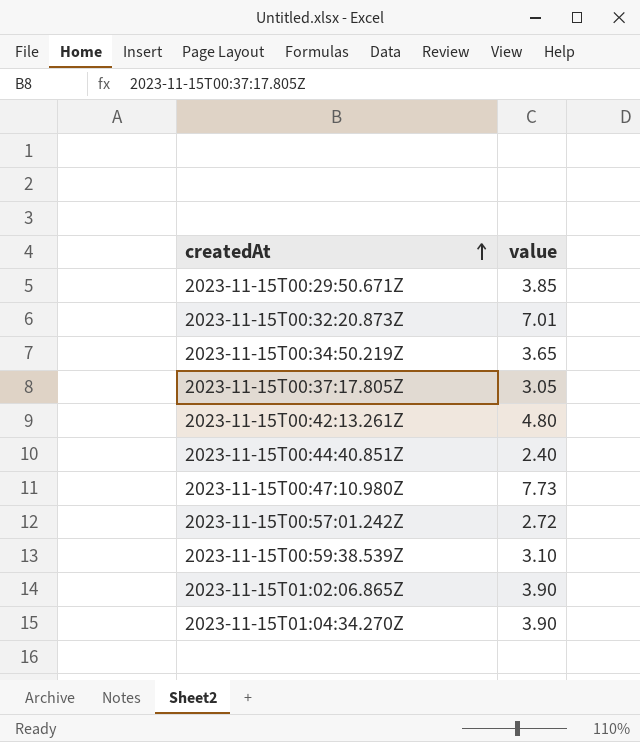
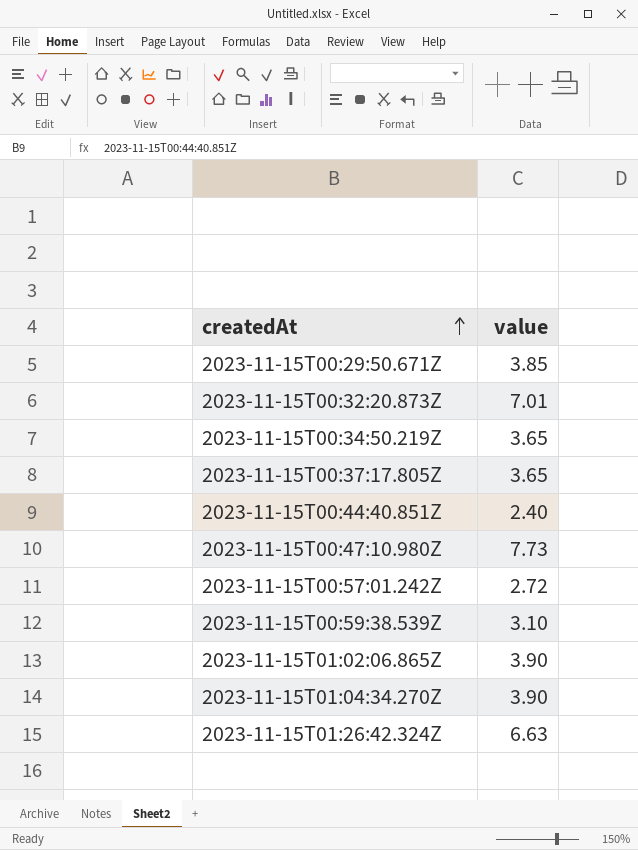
row 2023-11-15T00:42:13.261Z: 4.80 -> none
2023-11-15T00:37:17.805Z | value: 3.05 -> 3.65
row 2023-11-15T01:26:42.324Z: none -> 6.63

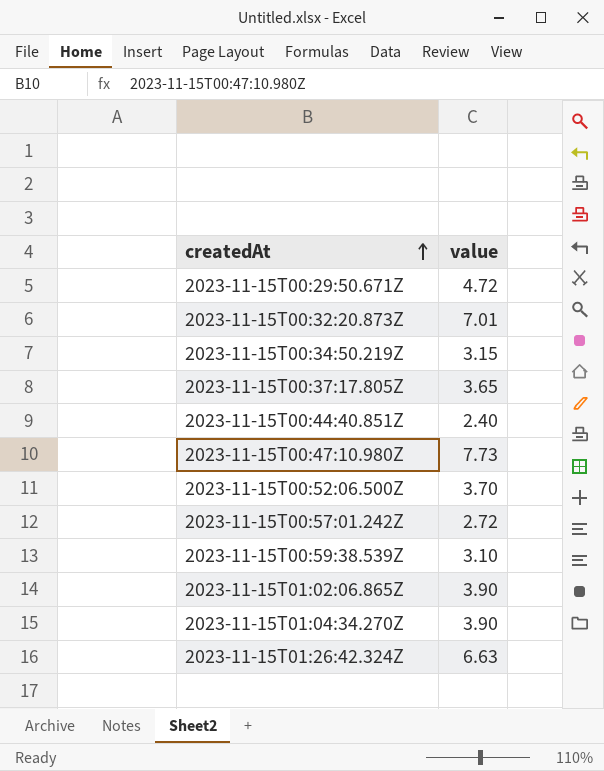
2023-11-15T00:29:50.671Z | value: 3.85 -> 4.72
2023-11-15T00:34:50.219Z | value: 3.65 -> 3.15
row 2023-11-15T00:52:06.500Z: none -> 3.70

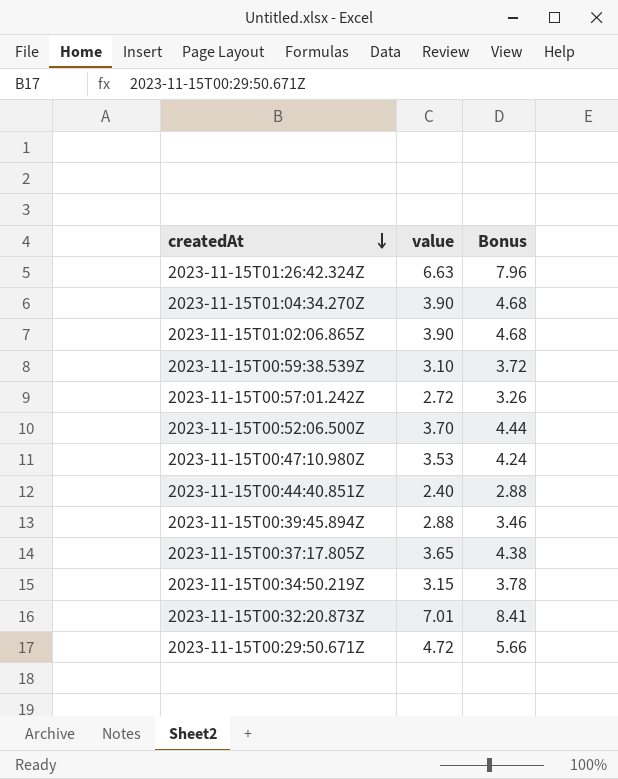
row order: createdAt ascending -> createdAt descending
column Bonus | formula: none -> [value] * 1.2
2023-11-15T00:47:10.980Z | value: 7.73 -> 3.53
row 2023-11-15T00:39:45.894Z: none -> 2.88 | 3.46

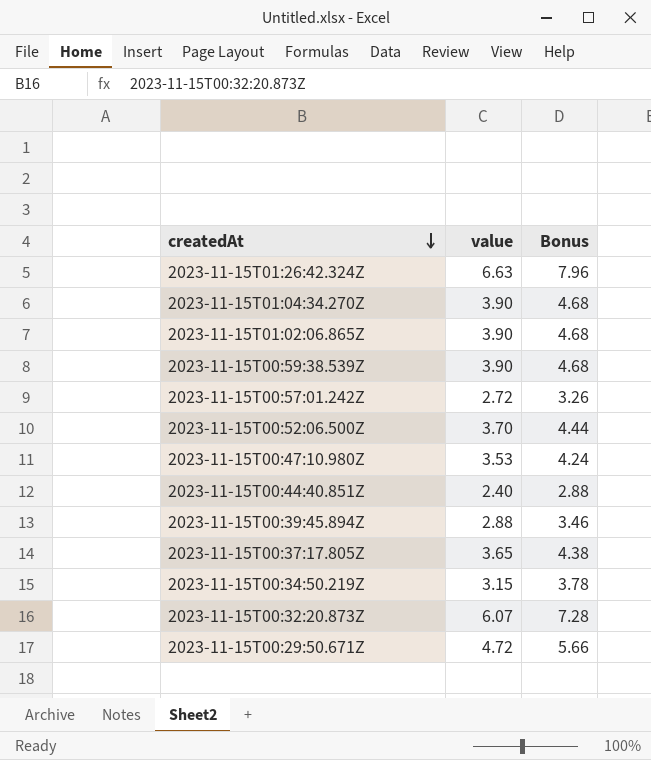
2023-11-15T00:59:38.539Z | value: 3.10 -> 3.90
2023-11-15T00:59:38.539Z | Bonus: 3.72 -> 4.68
2023-11-15T00:32:20.873Z | value: 7.01 -> 6.07
2023-11-15T00:32:20.873Z | Bonus: 8.41 -> 7.28

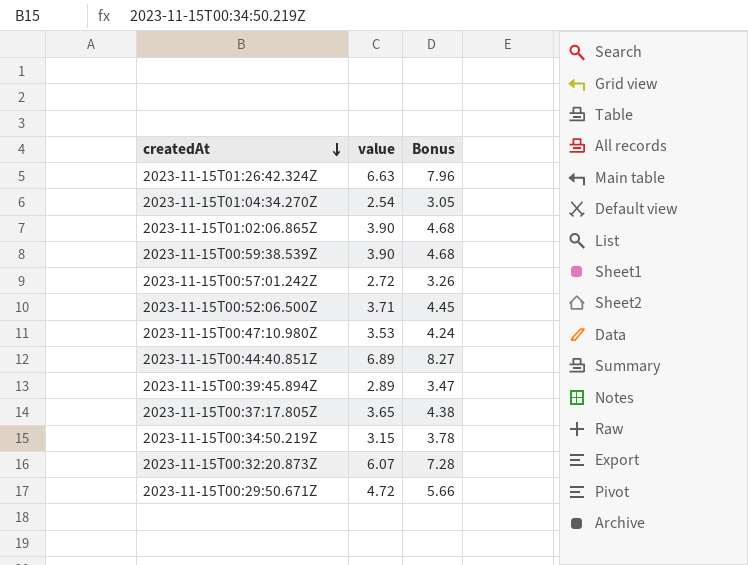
2023-11-15T01:04:34.270Z | value: 3.90 -> 2.54
2023-11-15T01:04:34.270Z | Bonus: 4.68 -> 3.05
2023-11-15T00:52:06.500Z | value: 3.70 -> 3.71
2023-11-15T00:52:06.500Z | Bonus: 4.44 -> 4.45
2023-11-15T00:44:40.851Z | value: 2.40 -> 6.89
2023-11-15T00:44:40.851Z | Bonus: 2.88 -> 8.27
2023-11-15T00:39:45.894Z | value: 2.88 -> 2.89
2023-11-15T00:39:45.894Z | Bonus: 3.46 -> 3.47

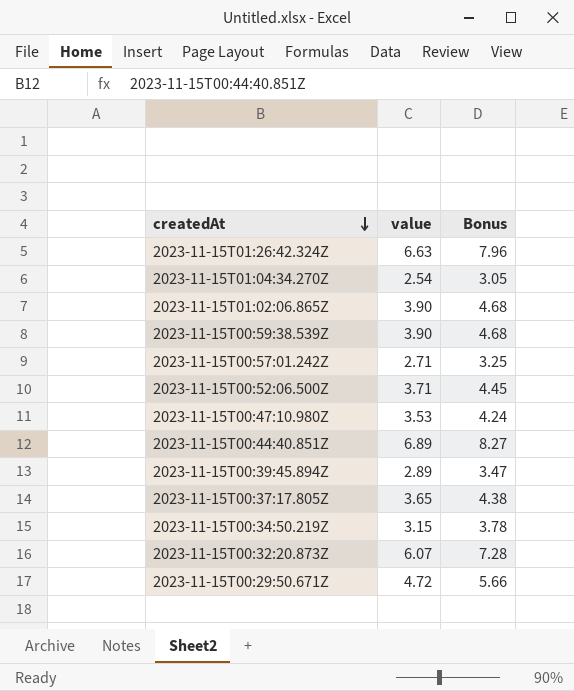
2023-11-15T00:57:01.242Z | value: 2.72 -> 2.71
2023-11-15T00:57:01.242Z | Bonus: 3.26 -> 3.25

